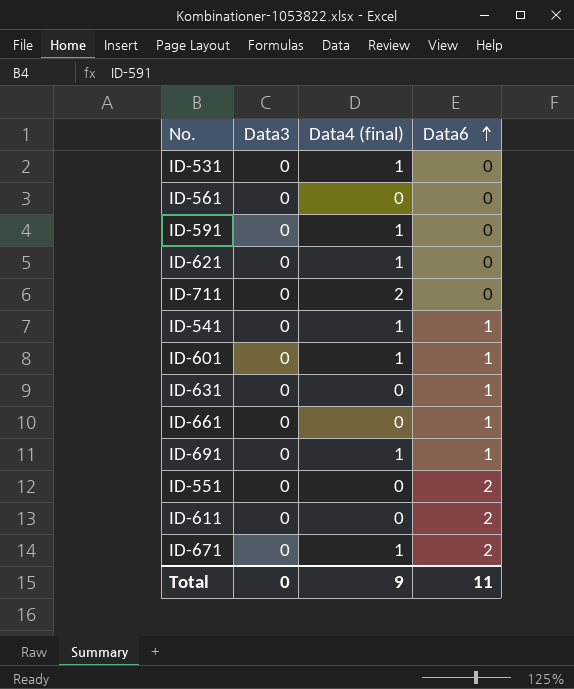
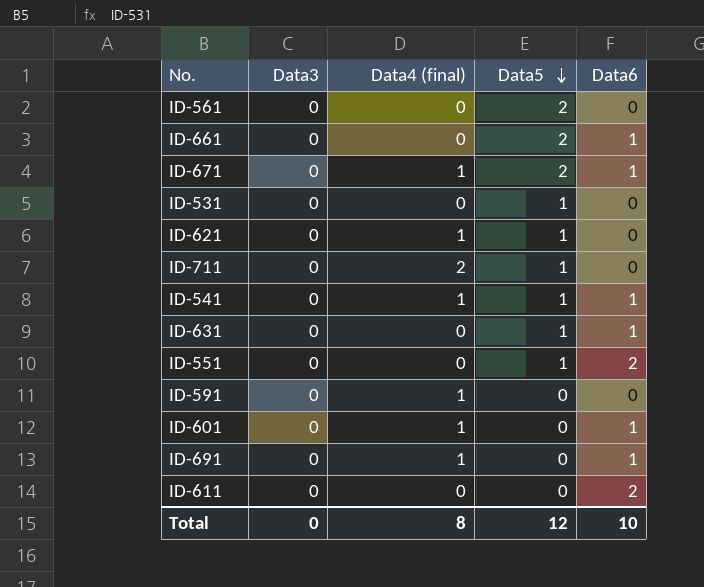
row order: Data6 ascending -> Data5 descending
column Data5 | position: none -> 4
ID-671 | Data6: 2 -> 1
ID-531 | Data4 (final): 1 -> 0
Total | Data4 (final): 9 -> 8
Total | Data6: 11 -> 10

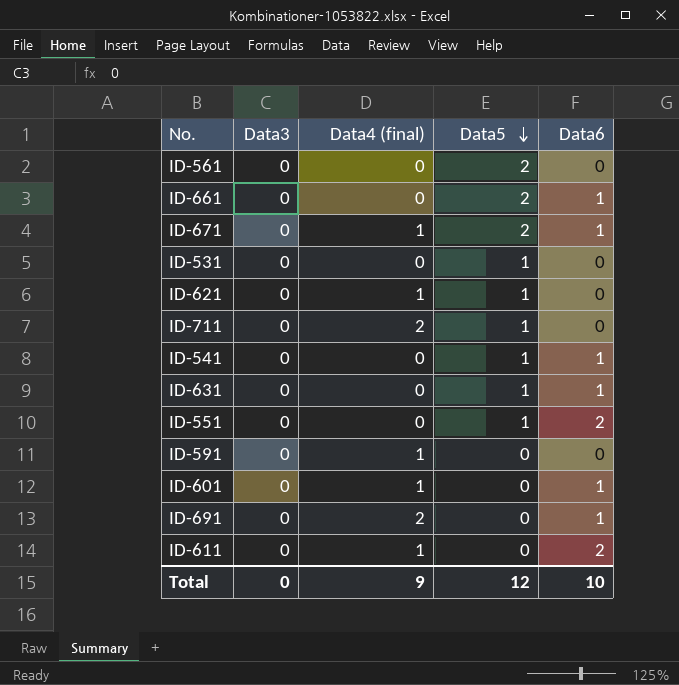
ID-541 | Data4 (final): 1 -> 0
ID-691 | Data4 (final): 1 -> 2
ID-611 | Data4 (final): 0 -> 1
Total | Data4 (final): 8 -> 9

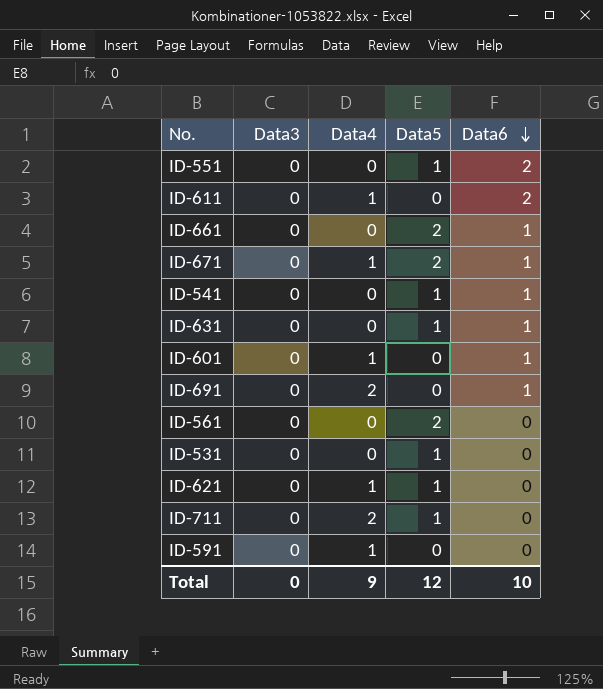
row order: Data5 descending -> Data6 descending
column name: Data4 (final) -> Data4

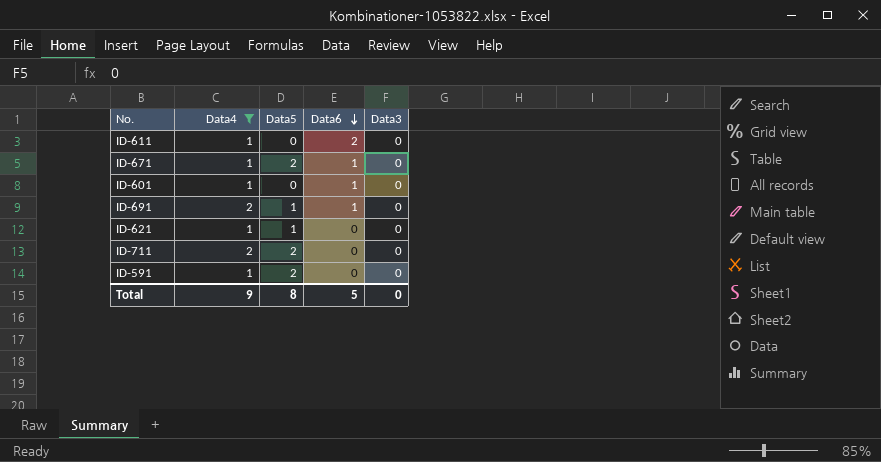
filter: none -> Data4 != 0
column Data3 | position: 2 -> 5
ID-691 | Data5: 0 -> 1
ID-711 | Data5: 1 -> 2
ID-591 | Data5: 0 -> 2
Total | Data5: 12 -> 8
Total | Data6: 10 -> 5

